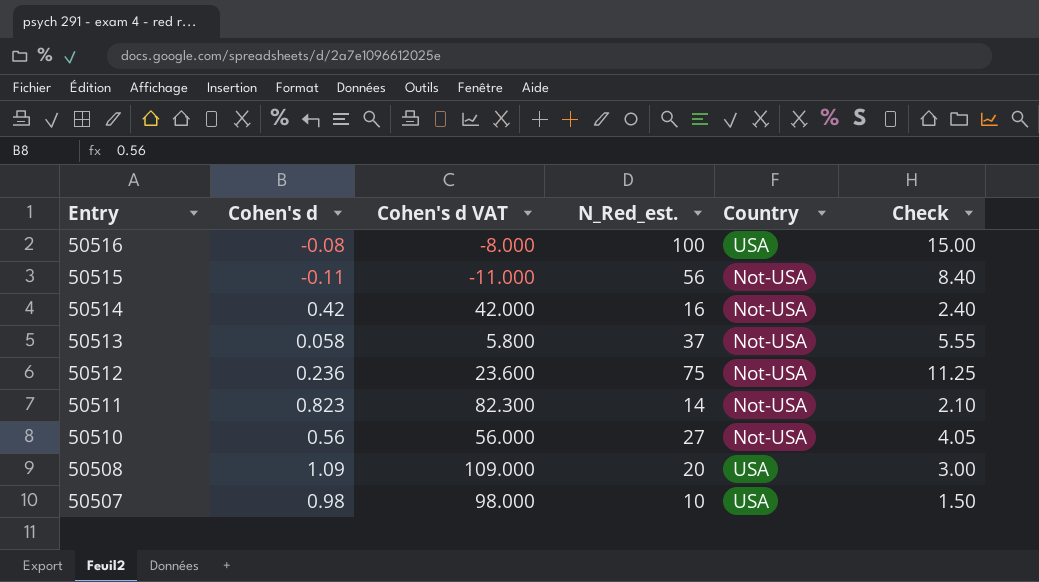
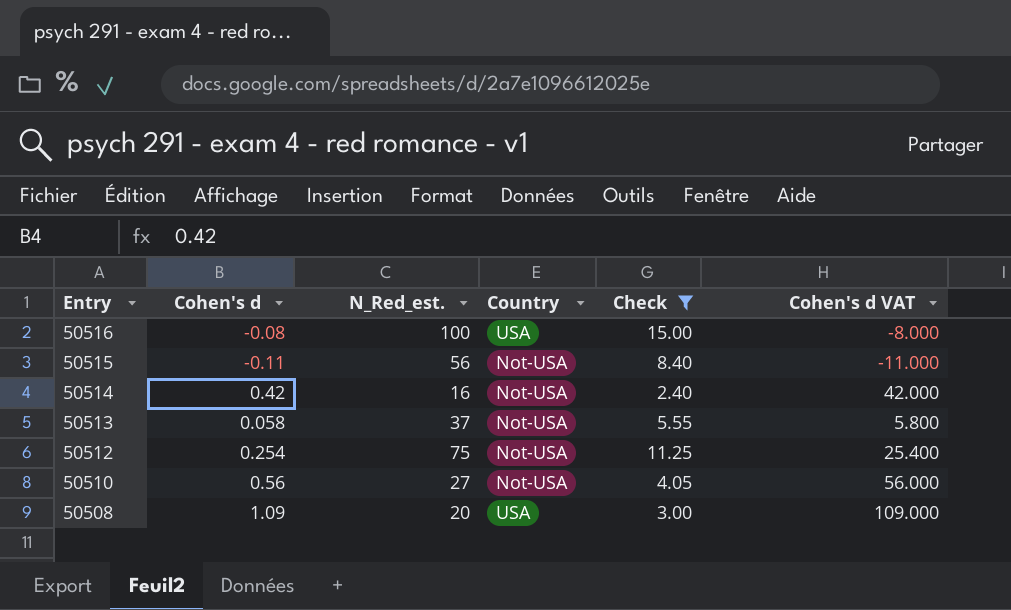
filter: none -> Check >= 2.40
column Cohen's d VAT | position: 3 -> 6
50512 | Cohen's d: 0.236 -> 0.254
50512 | Cohen's d VAT: 23.600 -> 25.400

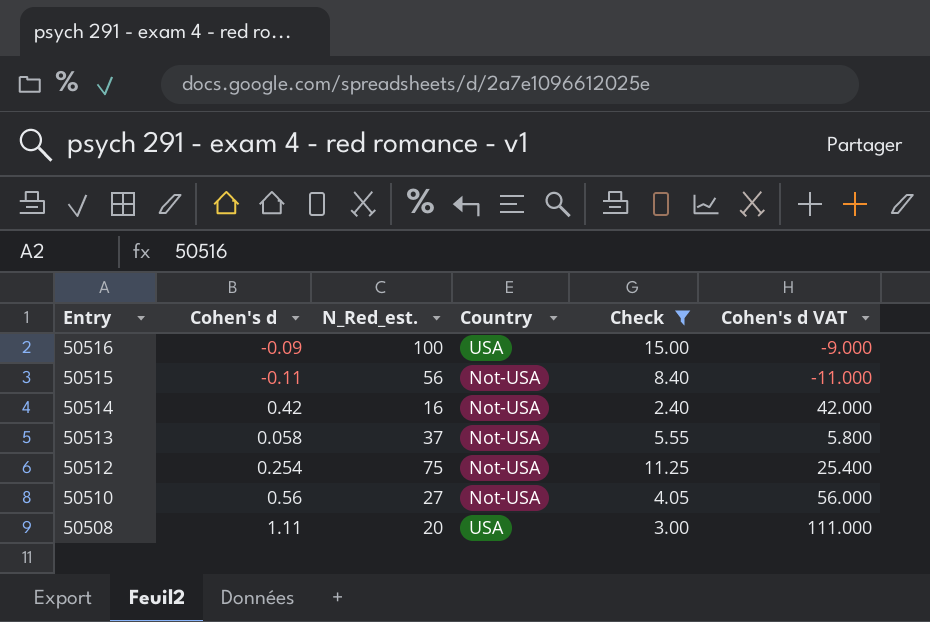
50516 | Cohen's d: -0.08 -> -0.09
50516 | Cohen's d VAT: -8.000 -> -9.000
50508 | Cohen's d: 1.09 -> 1.11
50508 | Cohen's d VAT: 109.000 -> 111.000

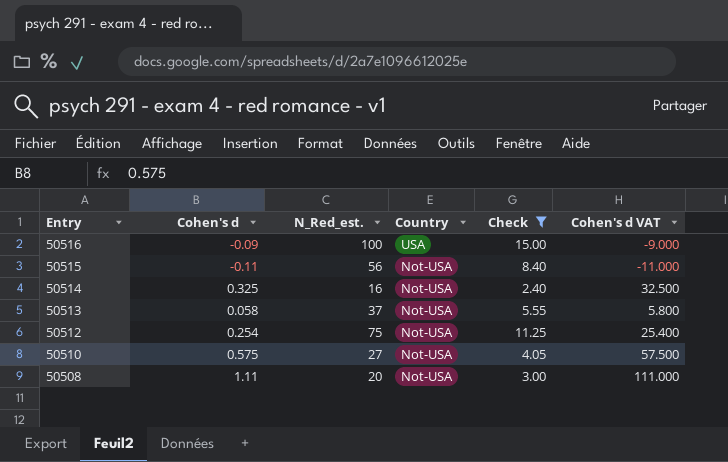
50514 | Cohen's d: 0.42 -> 0.325
50514 | Cohen's d VAT: 42.000 -> 32.500
50510 | Cohen's d: 0.56 -> 0.575
50510 | Cohen's d VAT: 56.000 -> 57.500
50508 | Country: USA -> Not-USA

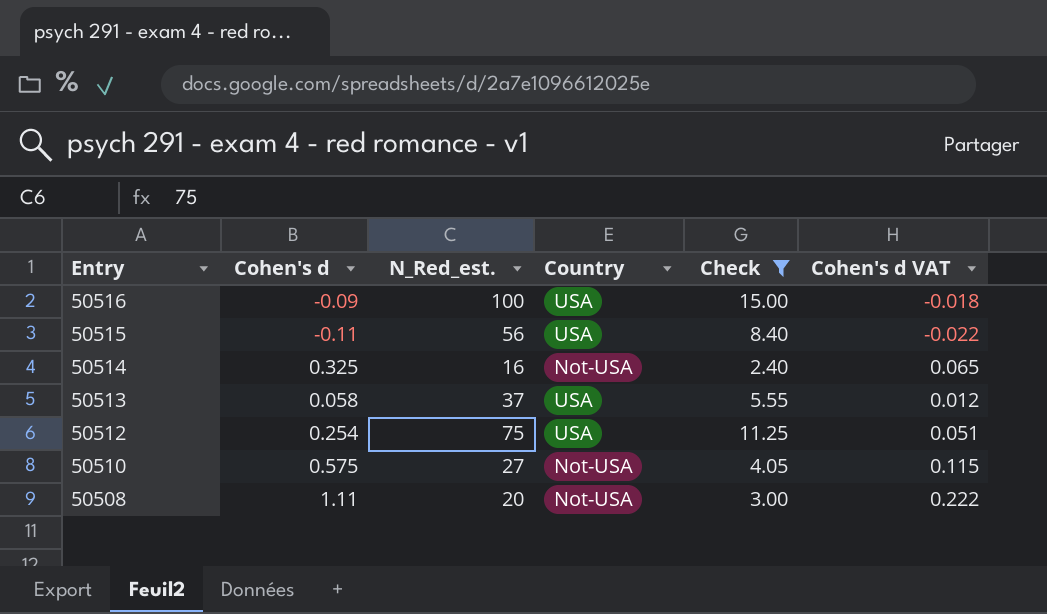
column Cohen's d VAT | formula: [Cohen's d] * 100 -> [Cohen's d] * 0.2
50515 | Country: Not-USA -> USA
50513 | Country: Not-USA -> USA
50512 | Country: Not-USA -> USA

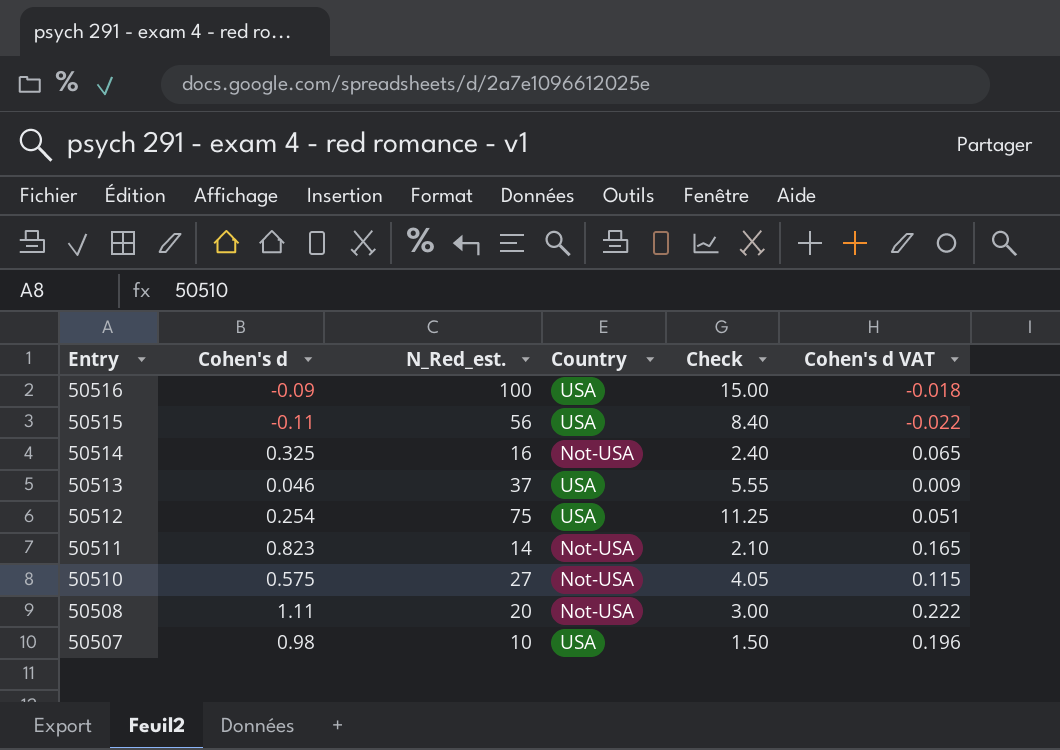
filter: Check >= 2.40 -> none
50513 | Cohen's d: 0.058 -> 0.046
50513 | Cohen's d VAT: 0.012 -> 0.009

